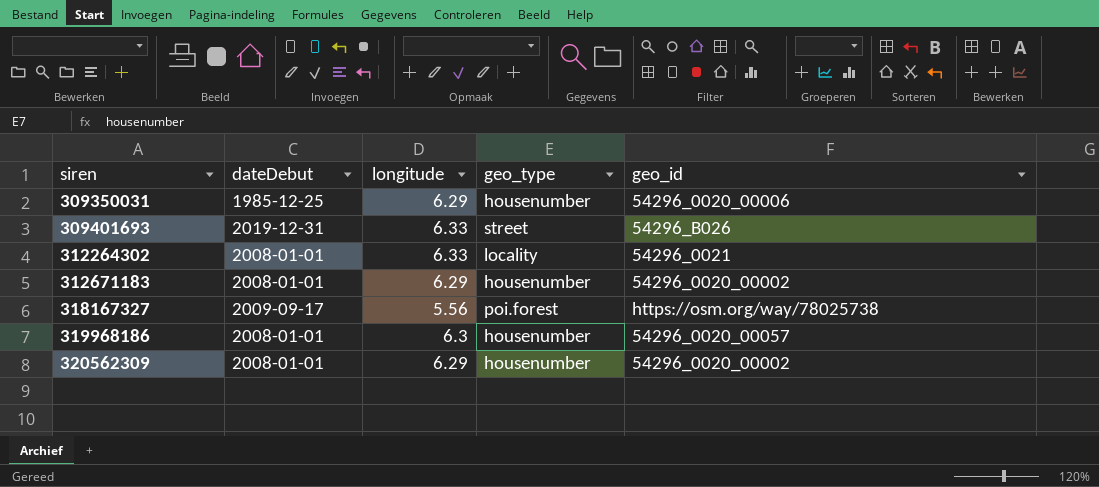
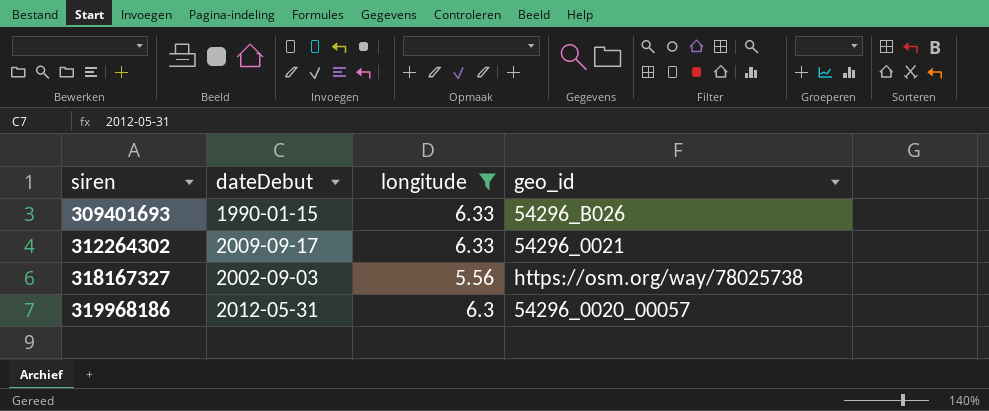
filter: none -> longitude != 6.29
column geo_type | position: 4 -> none
309401693 | dateDebut: 2019-12-31 -> 1990-01-15
312264302 | dateDebut: 2008-01-01 -> 2009-09-17
318167327 | dateDebut: 2009-09-17 -> 2002-09-03
319968186 | dateDebut: 2008-01-01 -> 2012-05-31

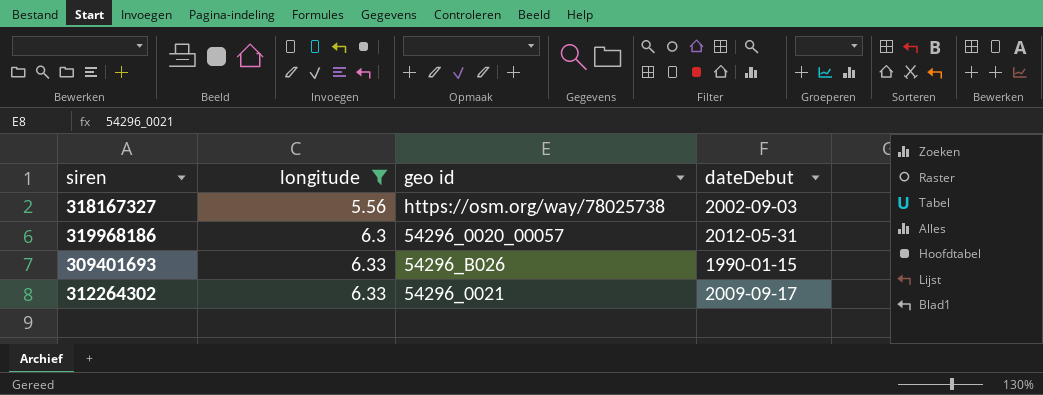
row order: siren ascending -> longitude ascending
column name: geo_id -> geo id
column dateDebut | position: 2 -> 4

